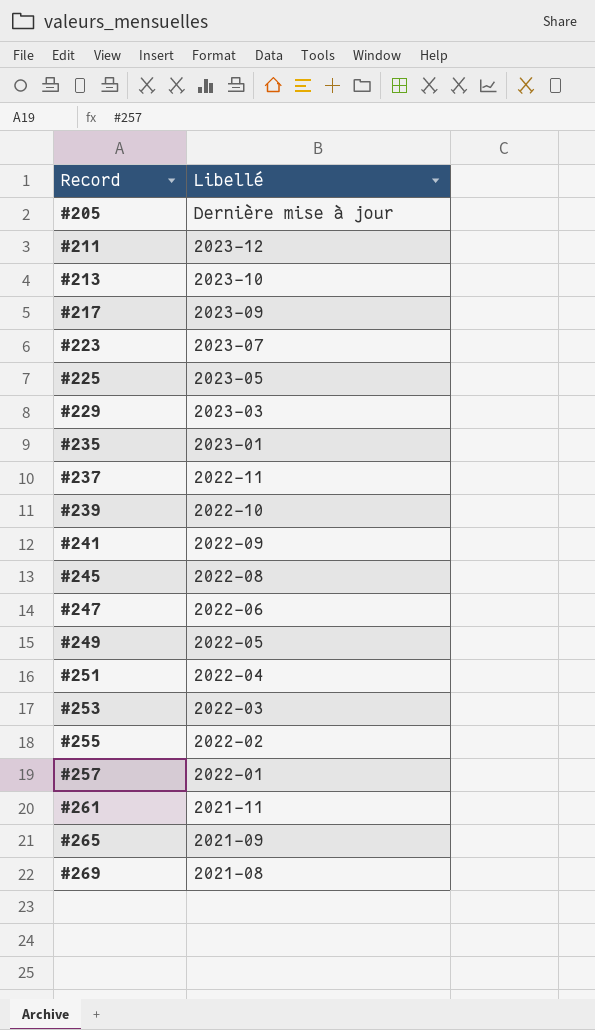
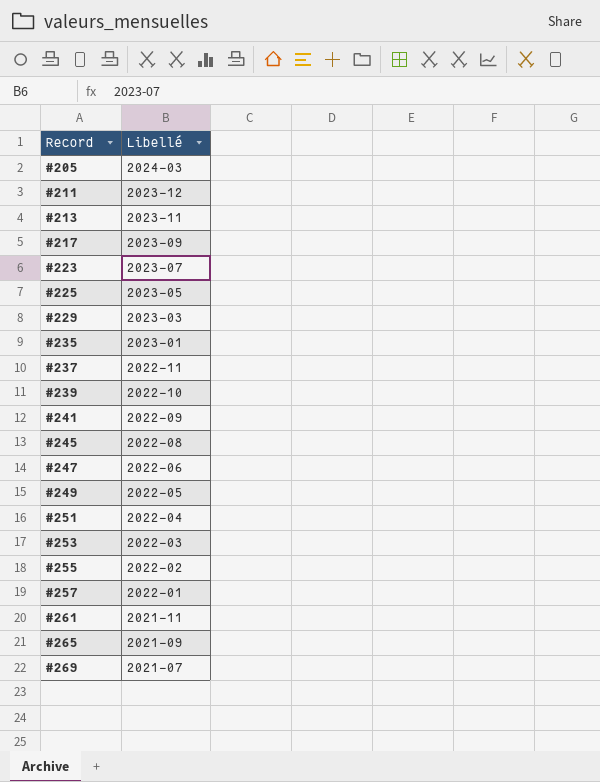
#205 | Libellé: Dernière mise à jour -> 2024-03
#213 | Libellé: 2023-10 -> 2023-11
#269 | Libellé: 2021-08 -> 2021-07

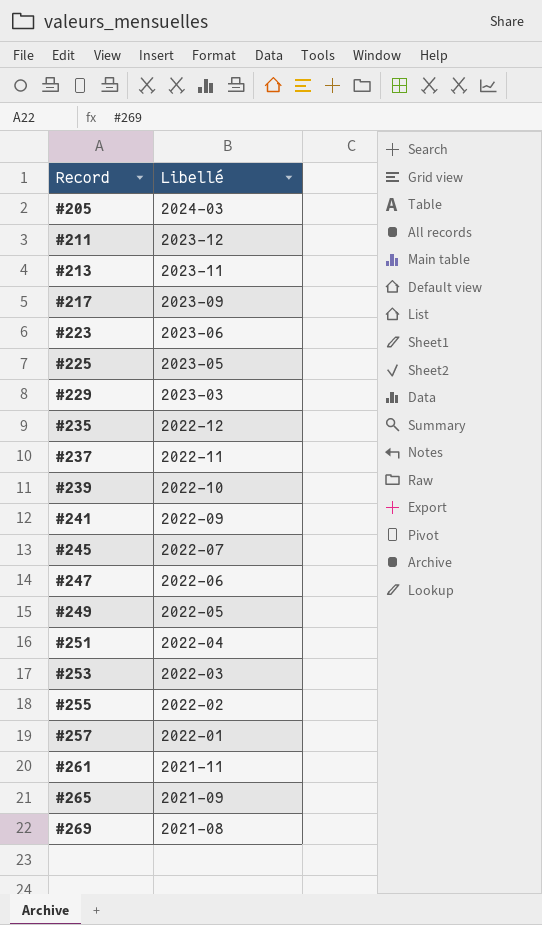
#223 | Libellé: 2023-07 -> 2023-06
#235 | Libellé: 2023-01 -> 2022-12
#245 | Libellé: 2022-08 -> 2022-07
#269 | Libellé: 2021-07 -> 2021-08

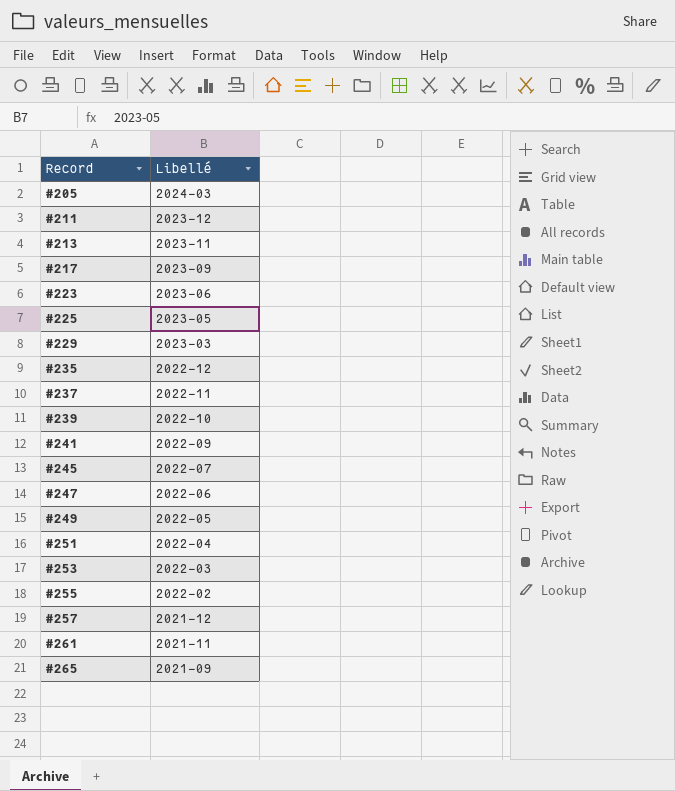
row #269: 2021-08 -> none
#257 | Libellé: 2022-01 -> 2021-12

